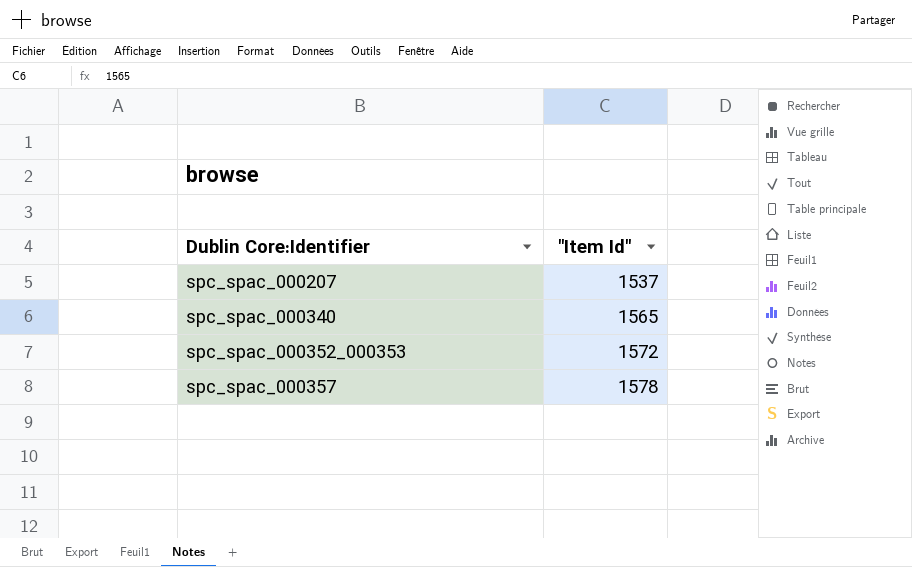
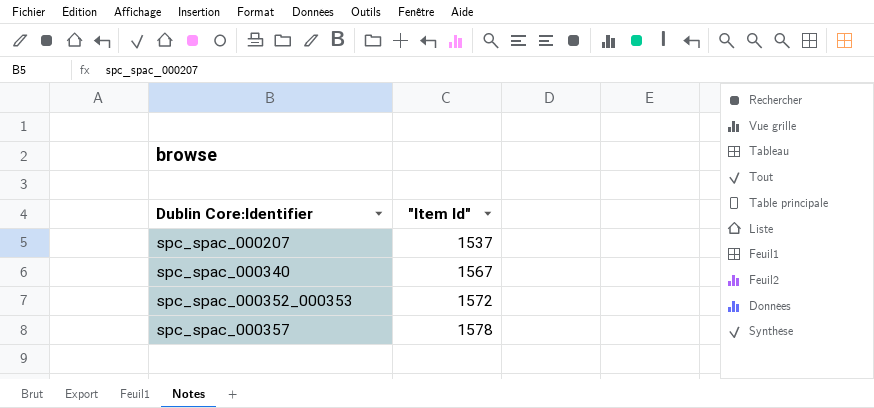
spc_spac_000340 | "Item Id": 1565 -> 1567

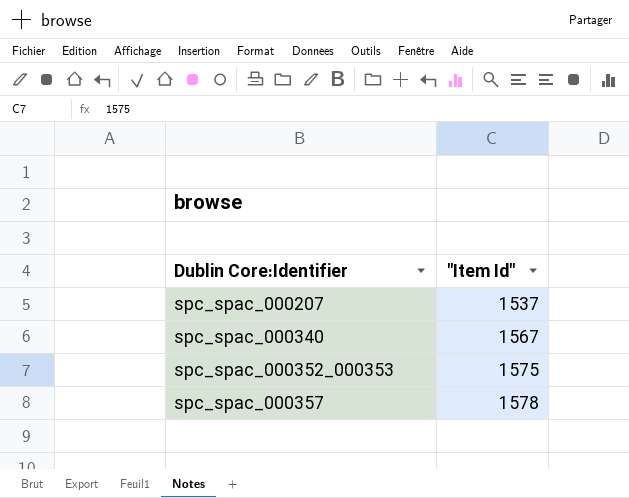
spc_spac_000352_000353 | "Item Id": 1572 -> 1575

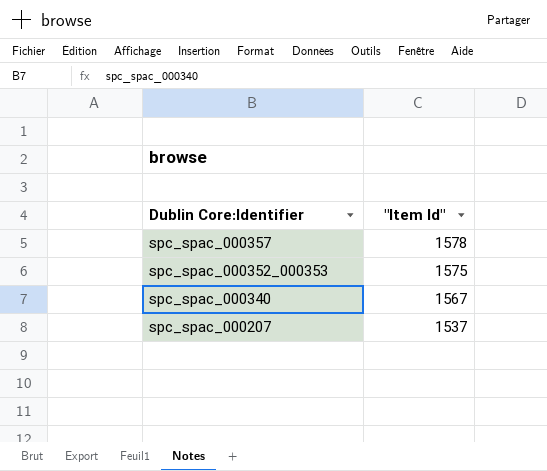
row order: Dublin Core:Identifier ascending -> Dublin Core:Identifier descending

